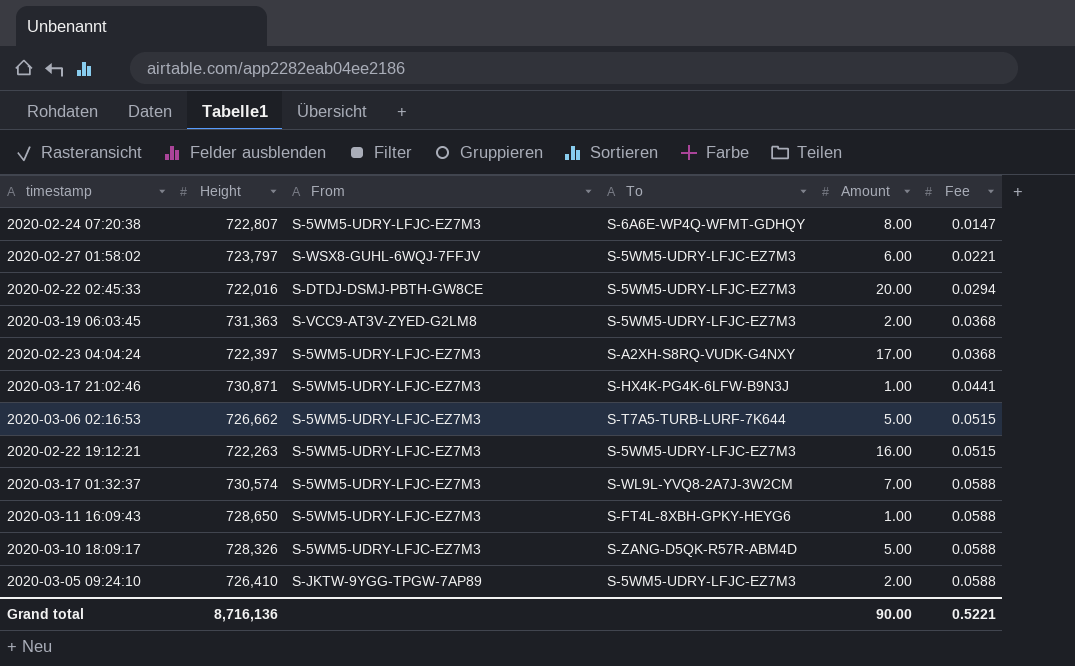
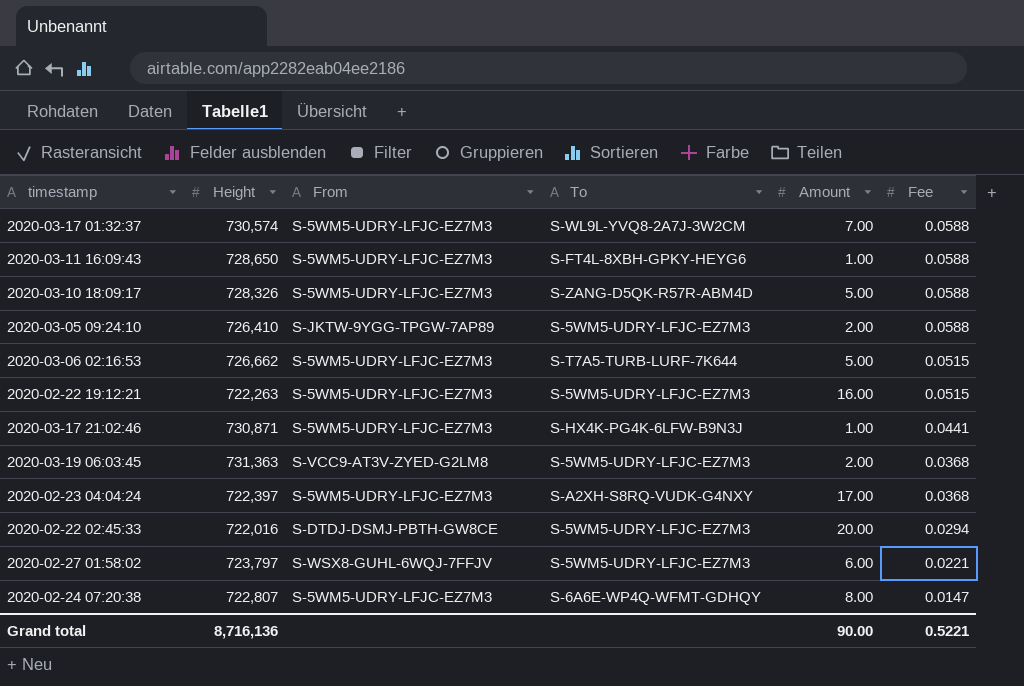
row order: Fee ascending -> Fee descending

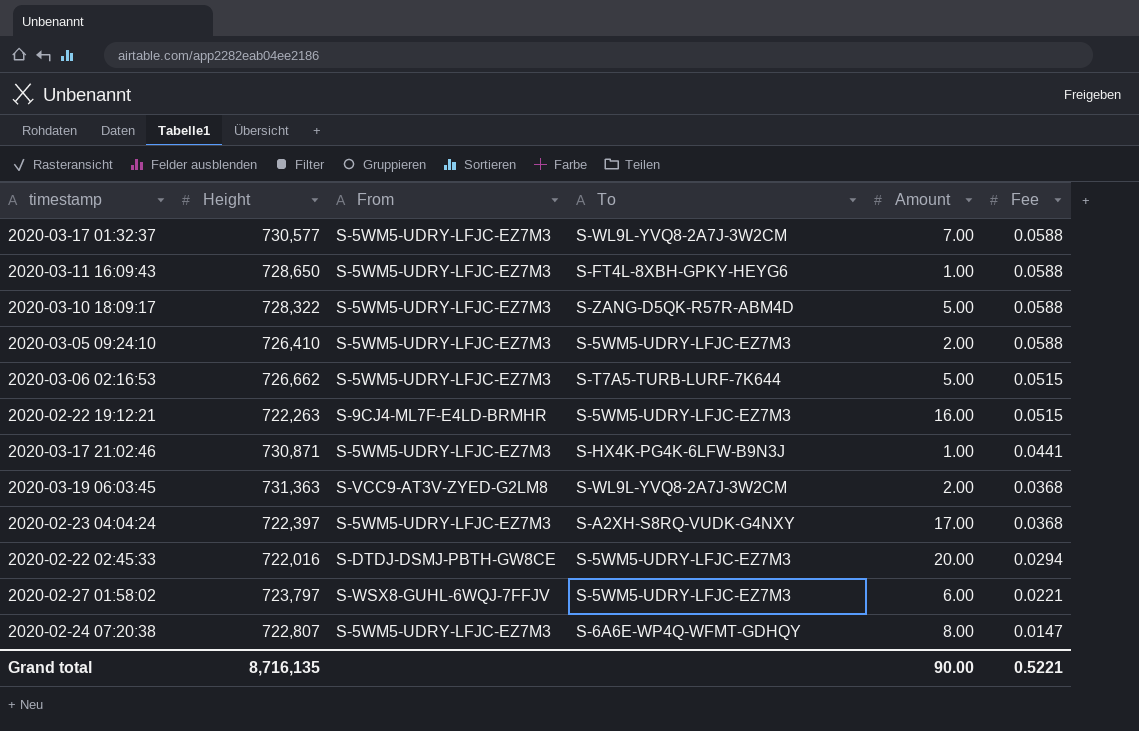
2020-03-17 01:32:37 | Height: 730,574 -> 730,577
2020-03-10 18:09:17 | Height: 728,326 -> 728,322
2020-03-05 09:24:10 | From: S-JKTW-9YGG-TPGW-7AP89 -> S-5WM5-UDRY-LFJC-EZ7M3
2020-02-22 19:12:21 | From: S-5WM5-UDRY-LFJC-EZ7M3 -> S-9CJ4-ML7F-E4LD-BRMHR
2020-03-19 06:03:45 | To: S-5WM5-UDRY-LFJC-EZ7M3 -> S-WL9L-YVQ8-2A7J-3W2CM
Grand total | Height: 8,716,136 -> 8,716,135

